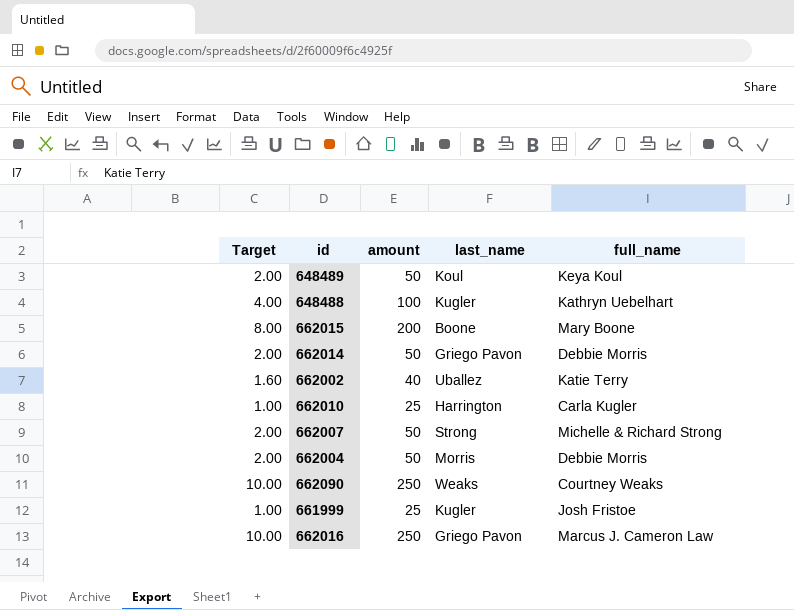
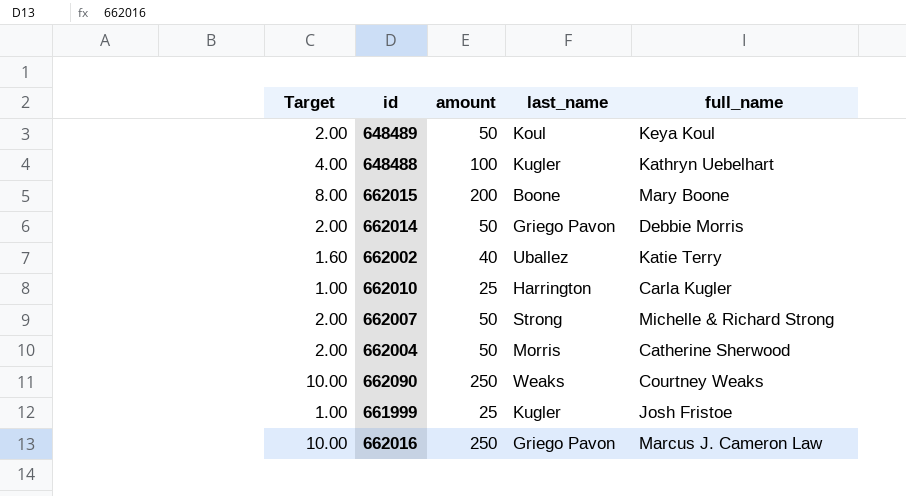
662004 | full_name: Debbie Morris -> Catherine Sherwood

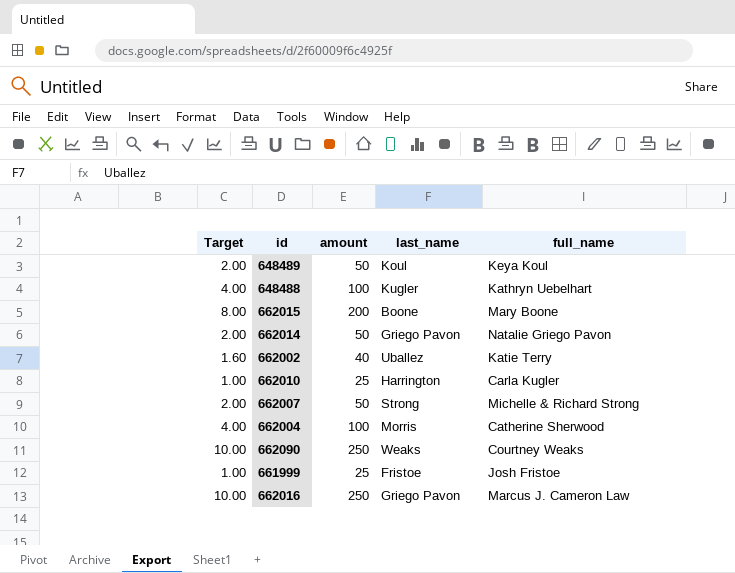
662014 | full_name: Debbie Morris -> Natalie Griego Pavon
662004 | Target: 2.00 -> 4.00
662004 | amount: 50 -> 100
661999 | last_name: Kugler -> Fristoe

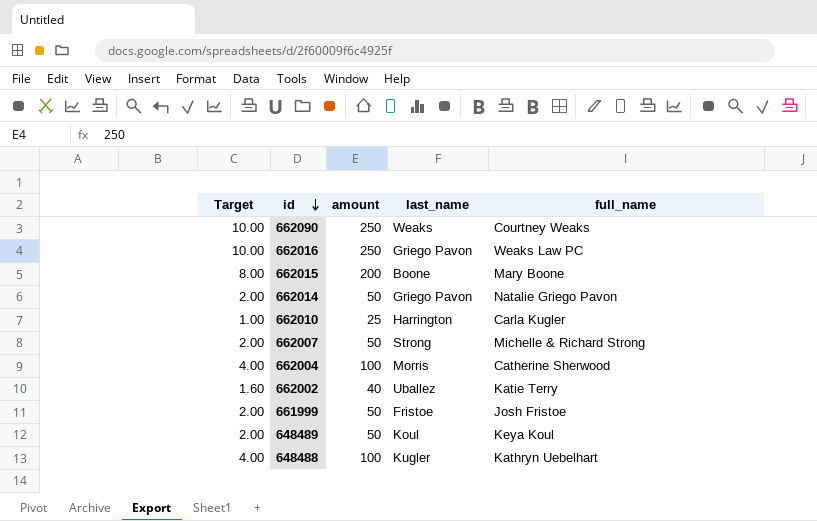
row order: none -> id descending
662016 | full_name: Marcus J. Cameron Law -> Weaks Law PC
661999 | Target: 1.00 -> 2.00
661999 | amount: 25 -> 50

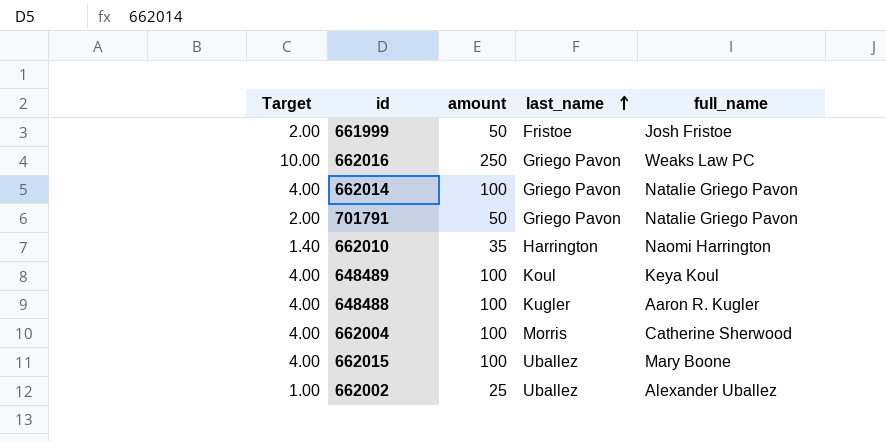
row order: id descending -> last_name ascending
row 662090: 10.00 | 250 | Weaks | Courtney Weaks -> none
row 662007: 2.00 | 50 | Strong | Michelle & Richard Strong -> none
662014 | Target: 2.00 -> 4.00
662014 | amount: 50 -> 100
row 701791: none -> 2.00 | 50 | Griego Pavon | Natalie Griego Pavon
662010 | Target: 1.00 -> 1.40
662010 | amount: 25 -> 35
662010 | full_name: Carla Kugler -> Naomi Harrington
648489 | Target: 2.00 -> 4.00
648489 | amount: 50 -> 100
648488 | full_name: Kathryn Uebelhart -> Aaron R. Kugler
662015 | Target: 8.00 -> 4.00
662015 | amount: 200 -> 100
662015 | last_name: Boone -> Uballez
662002 | Target: 1.60 -> 1.00
662002 | amount: 40 -> 25
662002 | full_name: Katie Terry -> Alexander Uballez

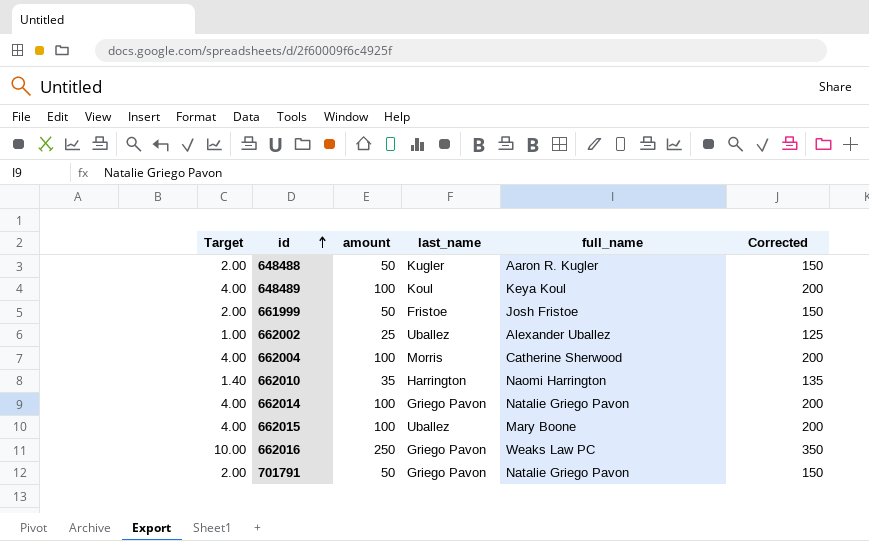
row order: last_name ascending -> id ascending
column Corrected | formula: none -> [amount] + 100
648488 | Target: 4.00 -> 2.00
648488 | amount: 100 -> 50

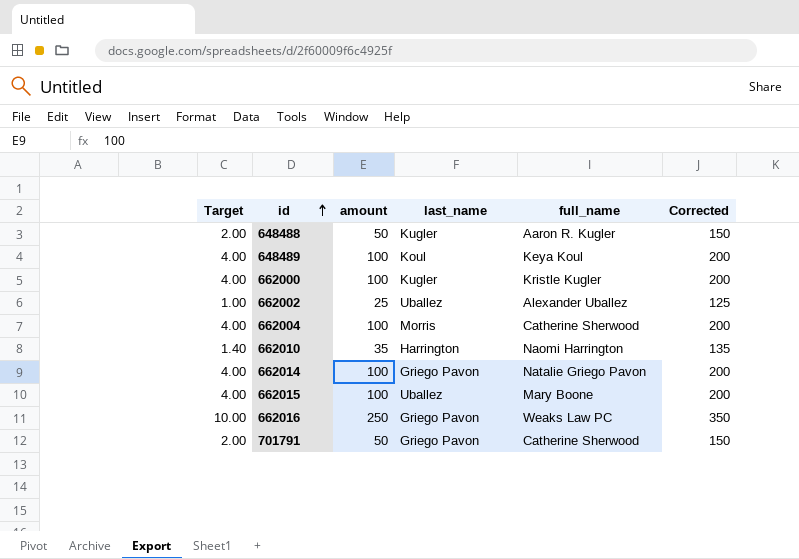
row 661999: 2.00 | 50 | Fristoe | Josh Fristoe | 150 -> none
row 662000: none -> 4.00 | 100 | Kugler | Kristle Kugler | 200
701791 | full_name: Natalie Griego Pavon -> Catherine Sherwood

